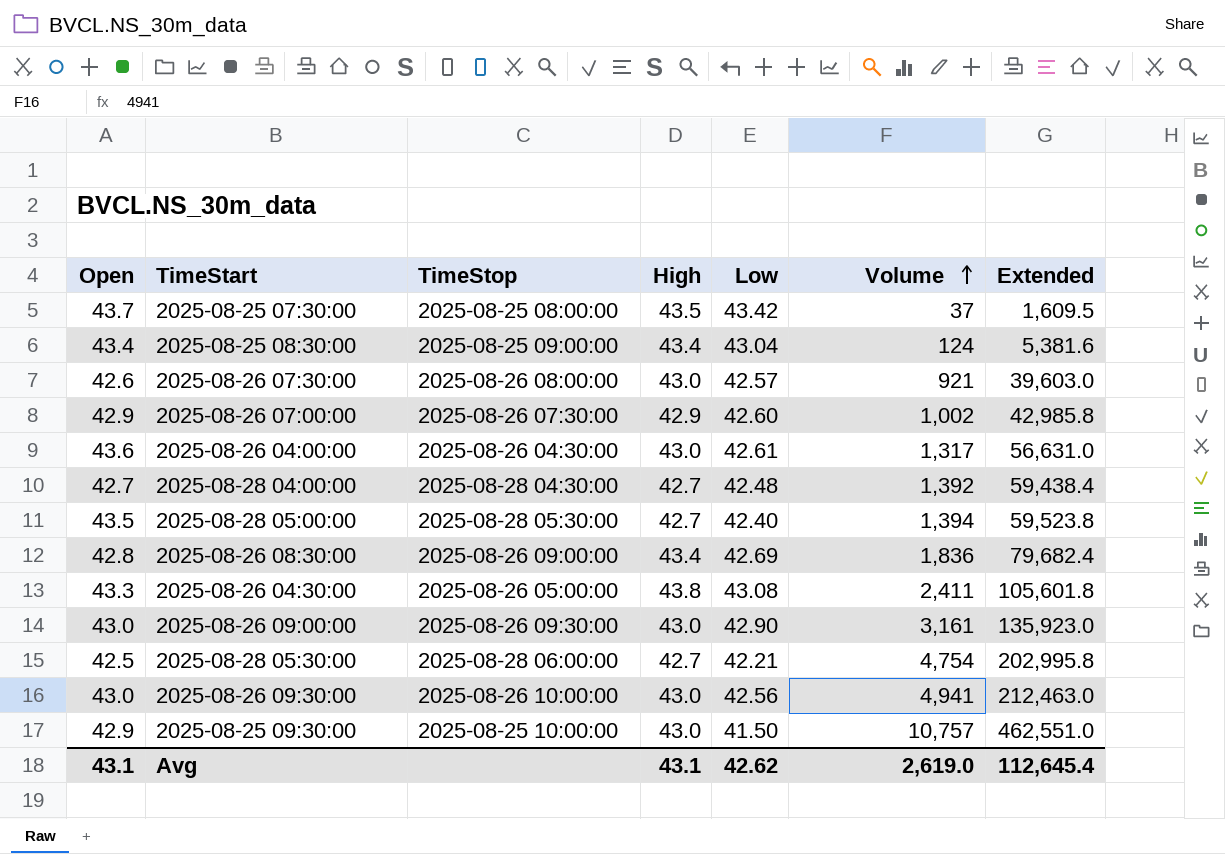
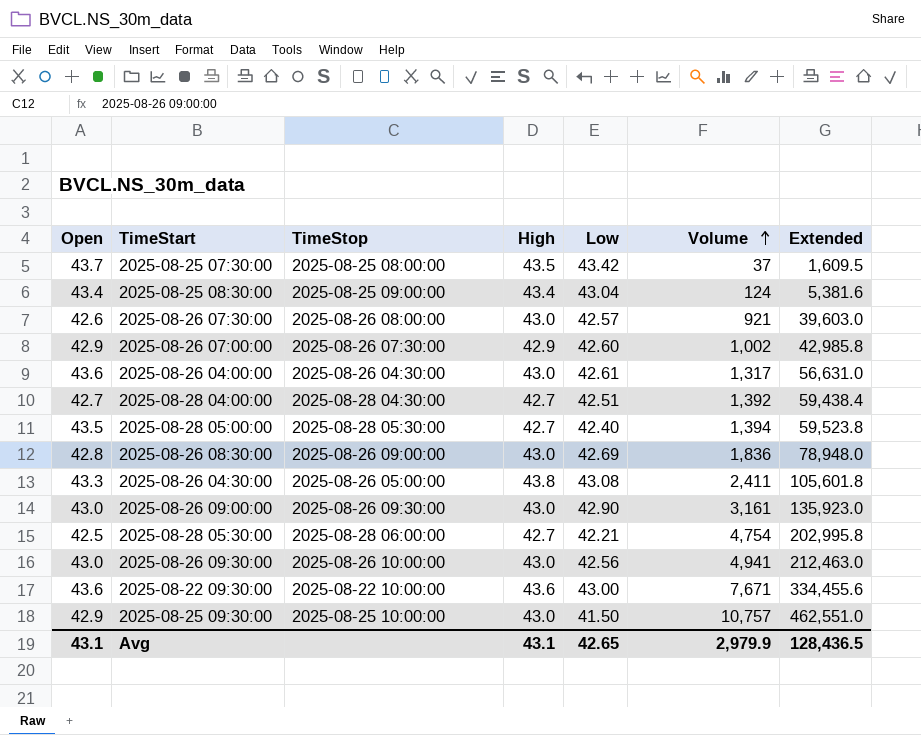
2025-08-28 04:00:00 | Low: 42.48 -> 42.51
2025-08-26 08:30:00 | High: 43.4 -> 43.0
2025-08-26 08:30:00 | Extended: 79,682.4 -> 78,948.0
row 2025-08-22 09:30:00: none -> 43.6 | 2025-08-22 10:00:00 | 43.6 | 43.00 | 7,671 | 334,455.6
Avg | Low: 42.62 -> 42.65
Avg | Volume: 2,619.0 -> 2,979.9
Avg | Extended: 112,645.4 -> 128,436.5

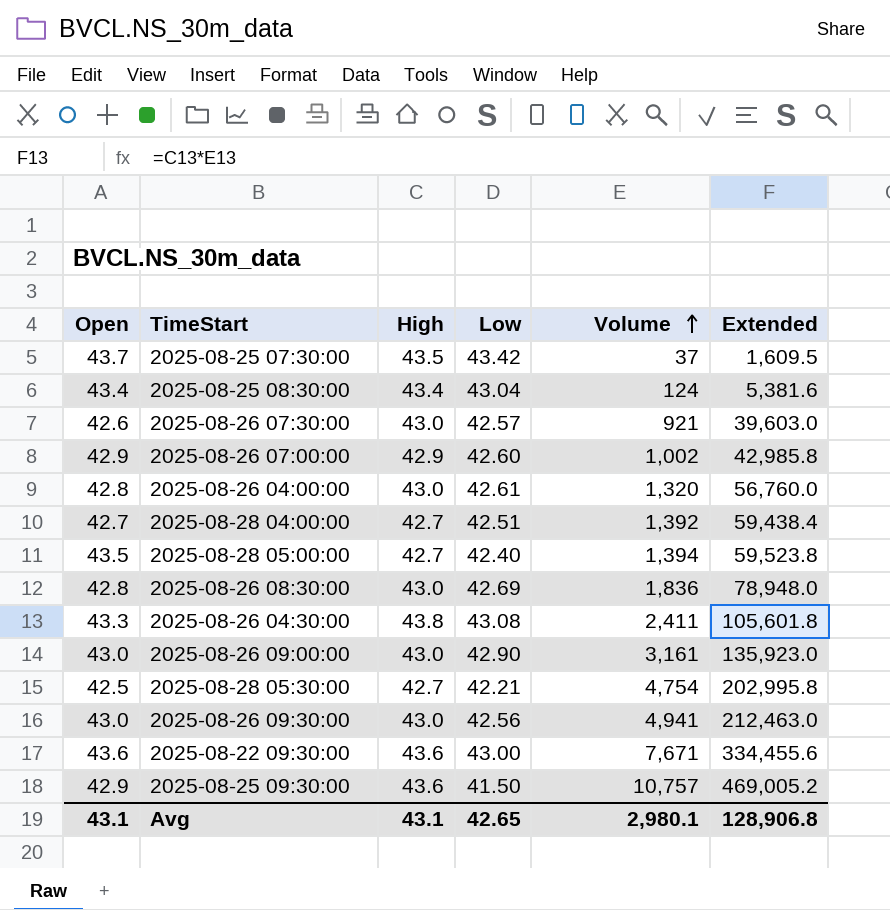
column TimeStop | position: 3 -> none
2025-08-26 04:00:00 | Open: 43.6 -> 42.8
2025-08-26 04:00:00 | Volume: 1,317 -> 1,320
2025-08-26 04:00:00 | Extended: 56,631.0 -> 56,760.0
2025-08-25 09:30:00 | High: 43.0 -> 43.6
2025-08-25 09:30:00 | Extended: 462,551.0 -> 469,005.2
Avg | Volume: 2,979.9 -> 2,980.1
Avg | Extended: 128,436.5 -> 128,906.8

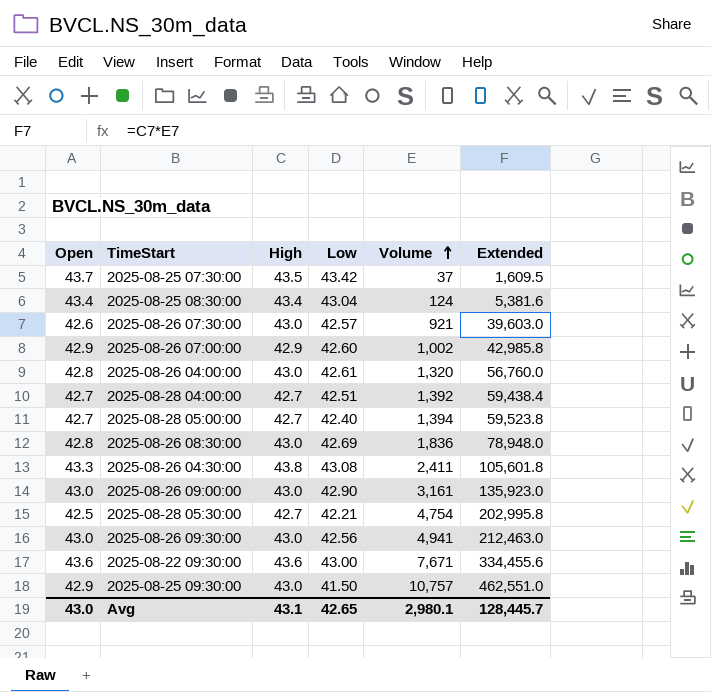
2025-08-28 05:00:00 | Open: 43.5 -> 42.7
2025-08-25 09:30:00 | High: 43.6 -> 43.0
2025-08-25 09:30:00 | Extended: 469,005.2 -> 462,551.0
Avg | Open: 43.1 -> 43.0
Avg | Extended: 128,906.8 -> 128,445.7

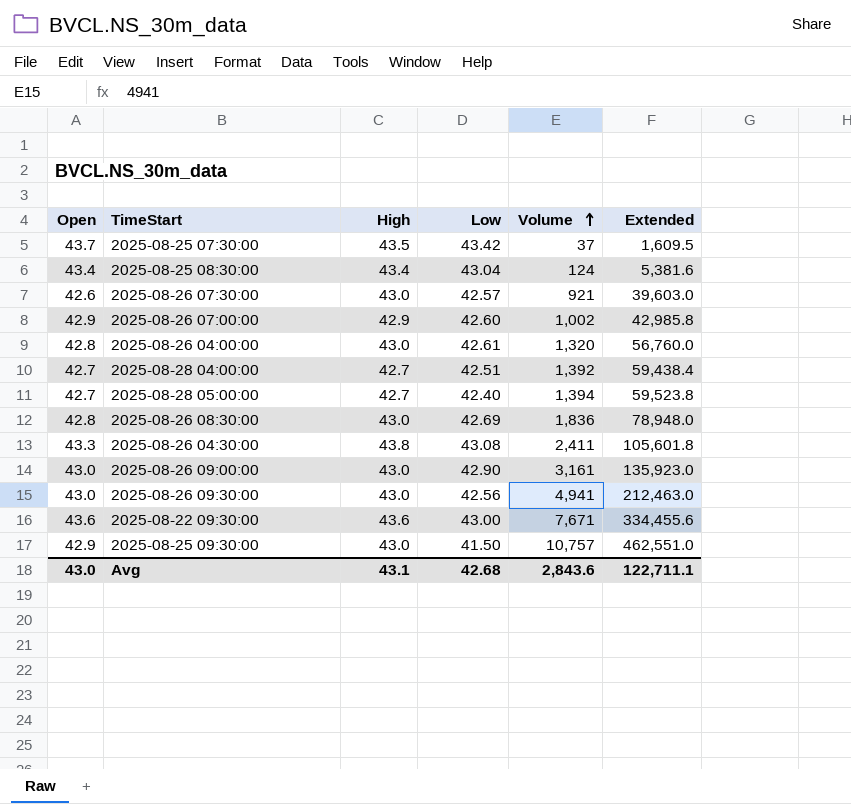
row 2025-08-28 05:30:00: 42.5 | 42.7 | 42.21 | 4,754 | 202,995.8 -> none
Avg | Low: 42.65 -> 42.68
Avg | Volume: 2,980.1 -> 2,843.6
Avg | Extended: 128,445.7 -> 122,711.1

